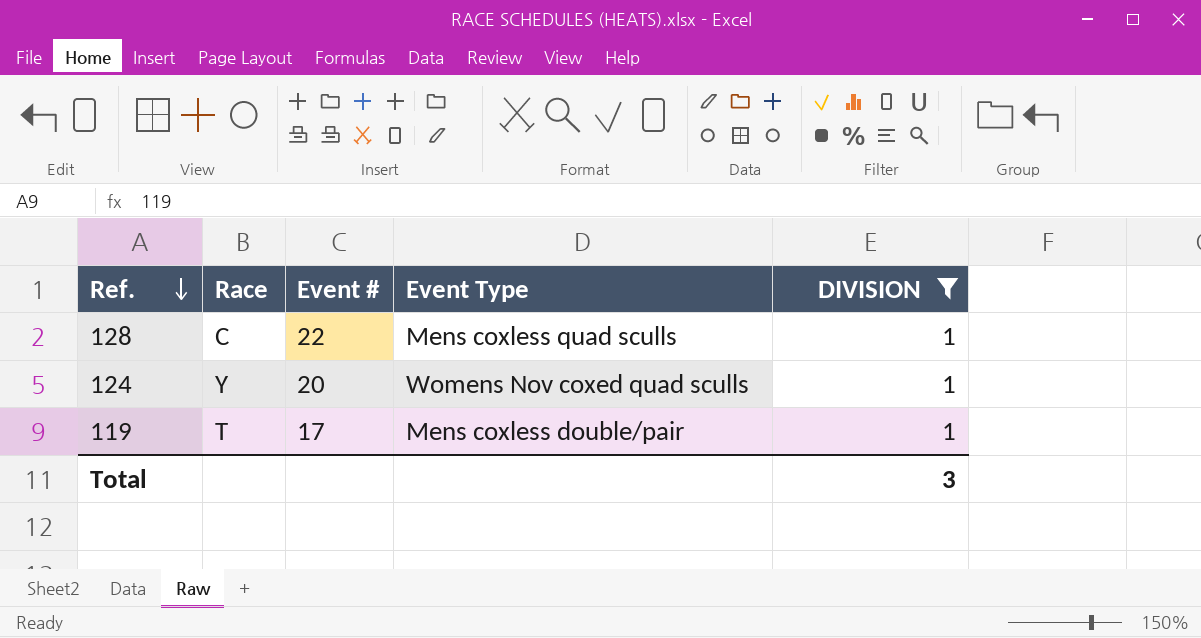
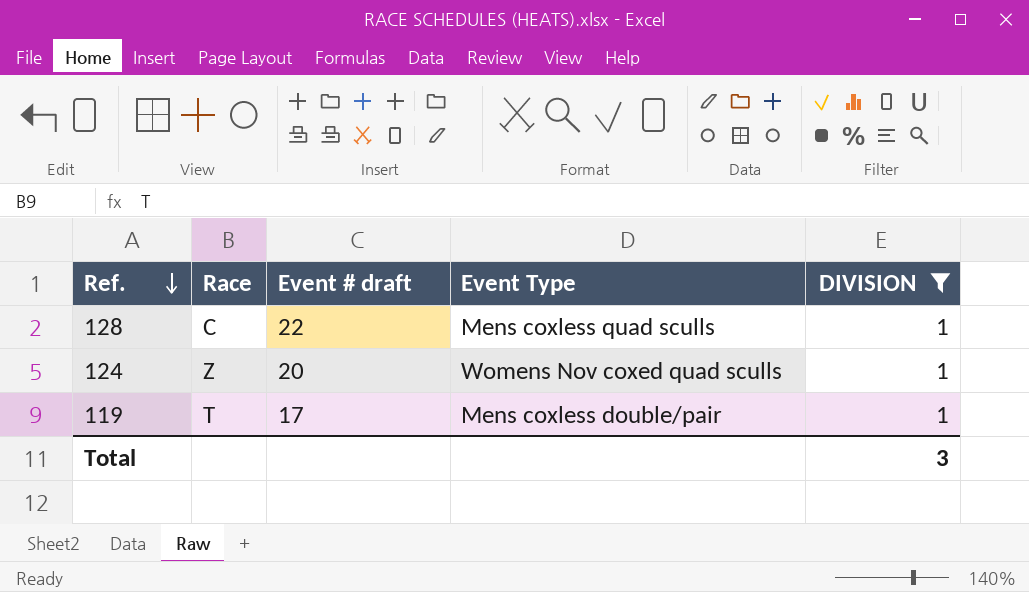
column name: Event # -> Event # draft
124 | Race: Y -> Z

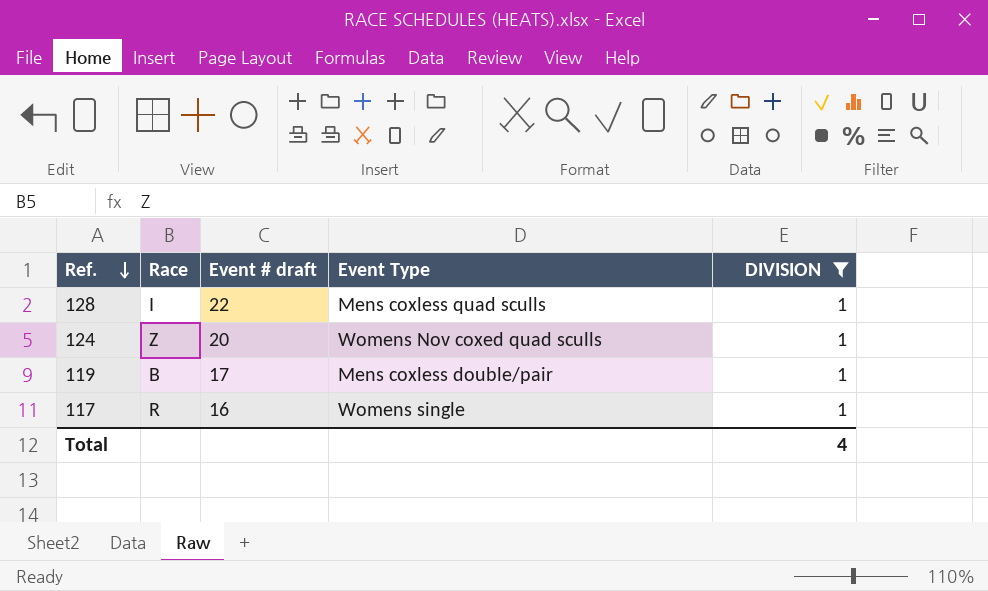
128 | Race: C -> I
119 | Race: T -> B
row 117: none -> R | 16 | Womens single | 1
Total | DIVISION: 3 -> 4

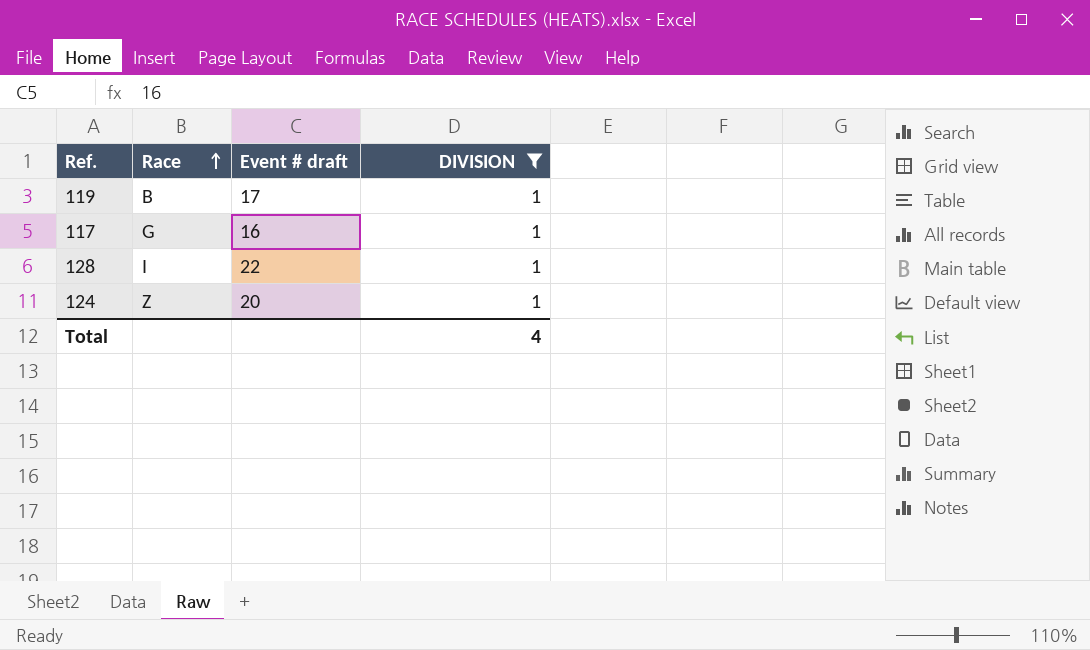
row order: Ref. descending -> Race ascending
column Event Type | position: 4 -> none
117 | Race: R -> G

